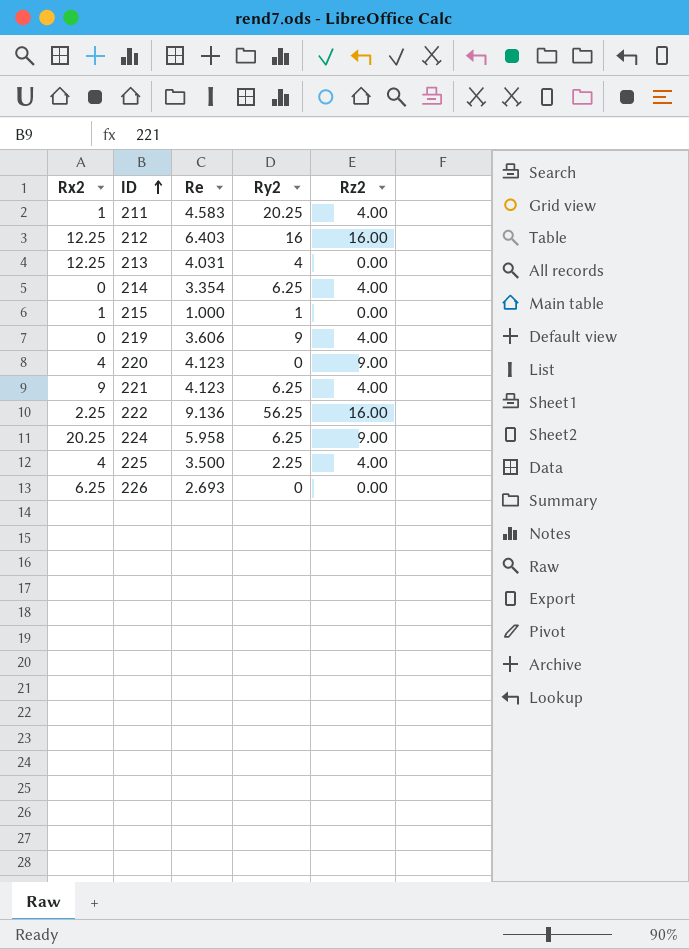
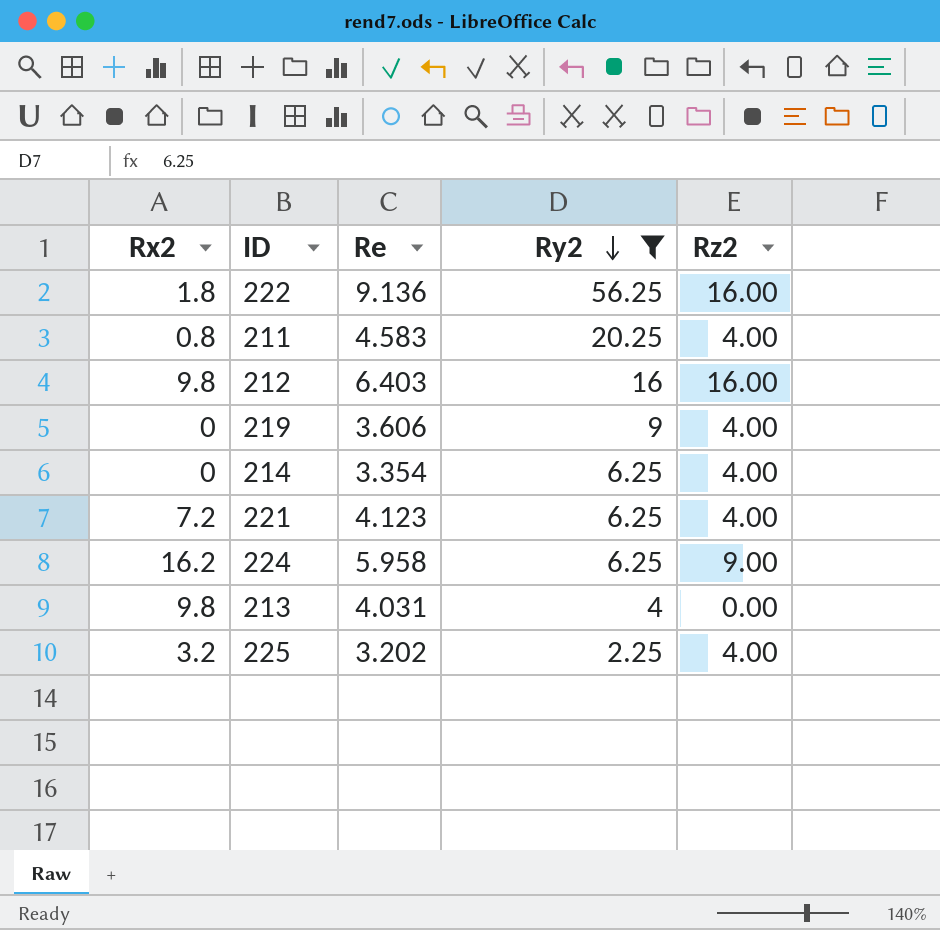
filter: none -> Ry2 >= 2.25
row order: ID ascending -> Ry2 descending
222 | Rx2: 2.25 -> 1.8
211 | Rx2: 1 -> 0.8
212 | Rx2: 12.25 -> 9.8
221 | Rx2: 9 -> 7.2
224 | Rx2: 20.25 -> 16.2
213 | Rx2: 12.25 -> 9.8
225 | Rx2: 4 -> 3.2
225 | Re: 3.500 -> 3.202

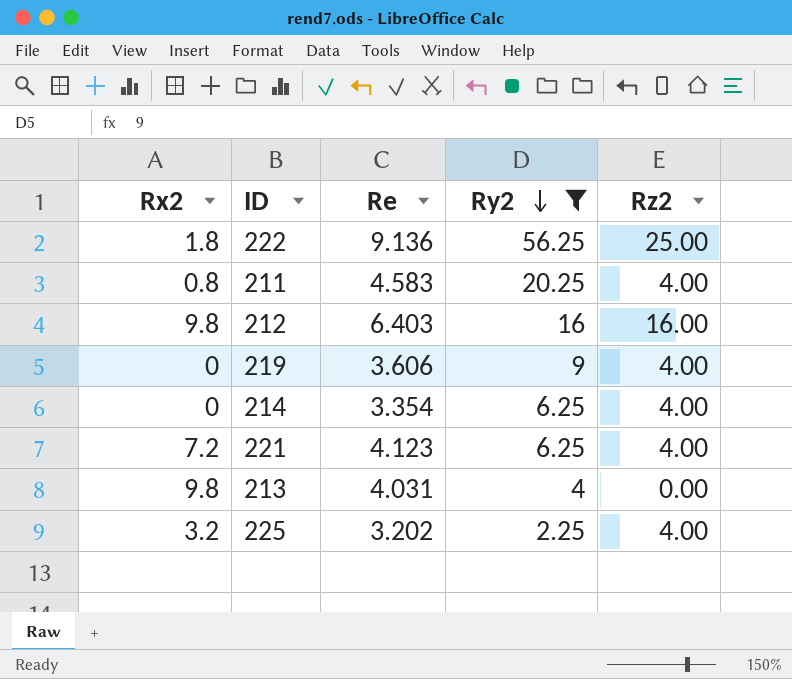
row 224: 16.2 | 5.958 | 6.25 | 9.00 -> none
222 | Rz2: 16.00 -> 25.00

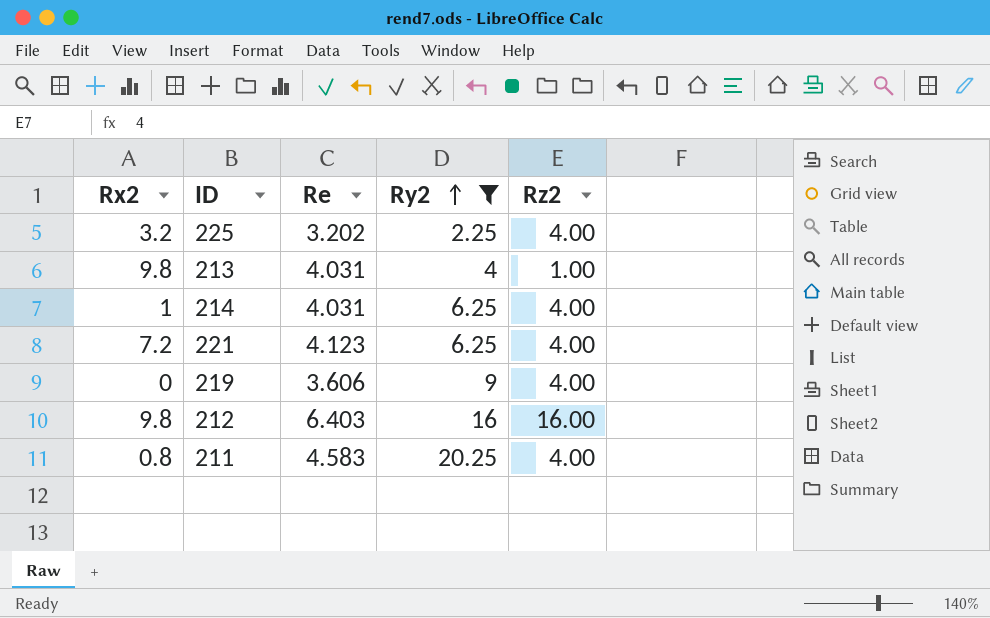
row order: Ry2 descending -> Ry2 ascending
row 222: 1.8 | 9.136 | 56.25 | 25.00 -> none
213 | Rz2: 0.00 -> 1.00
214 | Rx2: 0 -> 1
214 | Re: 3.354 -> 4.031

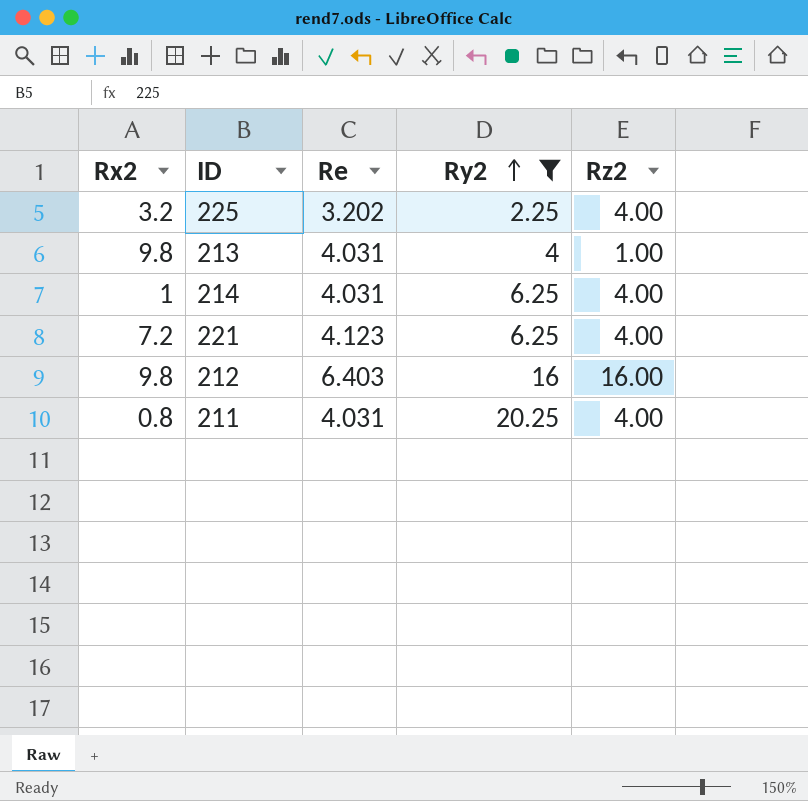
row 219: 0 | 3.606 | 9 | 4.00 -> none
211 | Re: 4.583 -> 4.031

